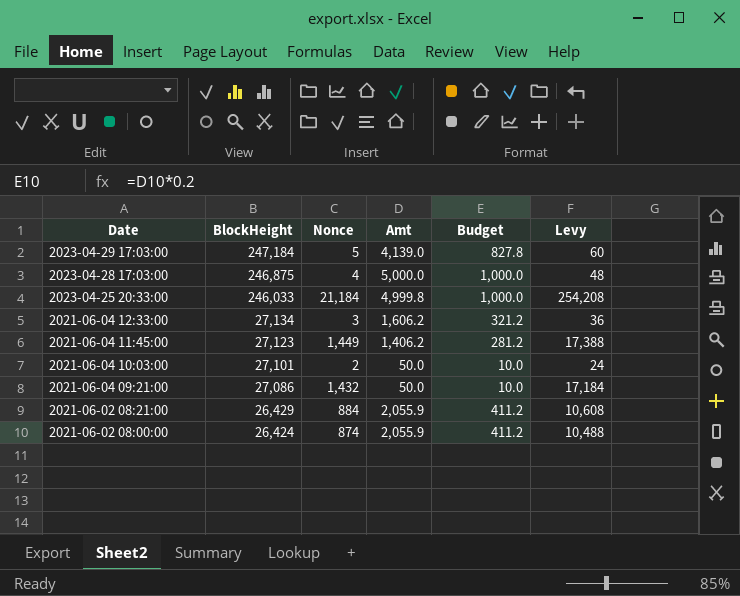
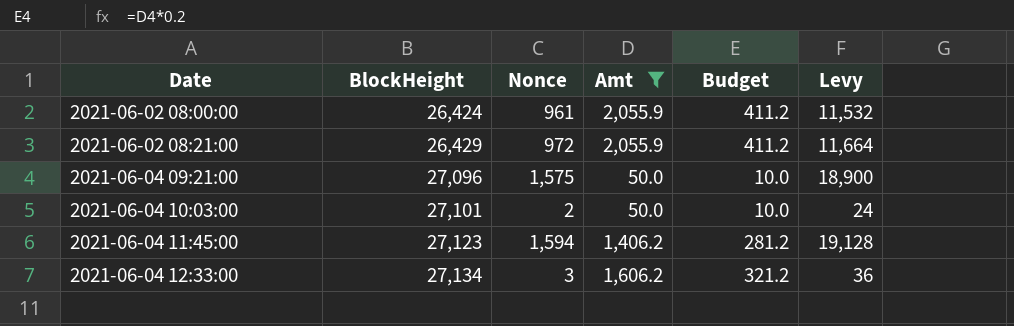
filter: none -> Amt <= 2,055.9
row order: Date descending -> Date ascending
2021-06-02 08:00:00 | Nonce: 874 -> 961
2021-06-02 08:00:00 | Levy: 10,488 -> 11,532
2021-06-02 08:21:00 | Nonce: 884 -> 972
2021-06-02 08:21:00 | Levy: 10,608 -> 11,664
2021-06-04 09:21:00 | BlockHeight: 27,086 -> 27,096
2021-06-04 09:21:00 | Nonce: 1,432 -> 1,575
2021-06-04 09:21:00 | Levy: 17,184 -> 18,900
2021-06-04 11:45:00 | Nonce: 1,449 -> 1,594
2021-06-04 11:45:00 | Levy: 17,388 -> 19,128

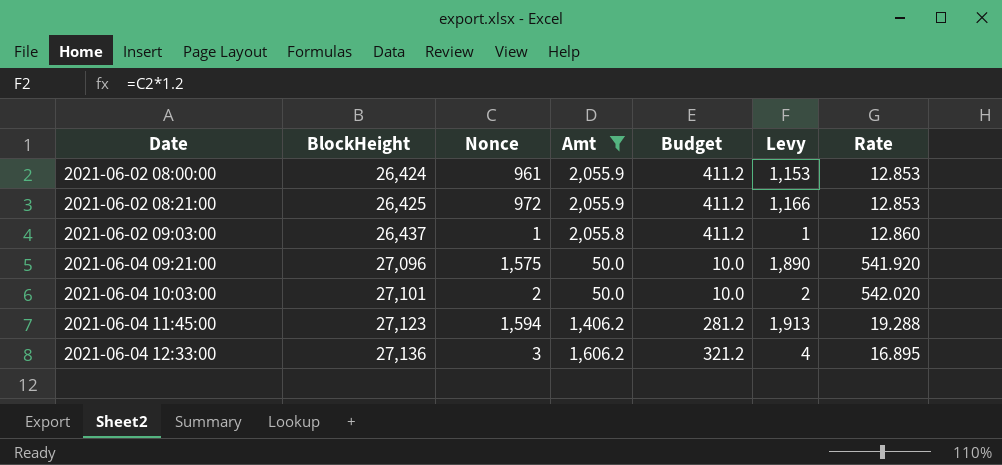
column Levy | formula: [Nonce] * 12 -> [Nonce] * 1.2
column Rate | formula: none -> [BlockHeight] / [Amt]
2021-06-02 08:21:00 | BlockHeight: 26,429 -> 26,425
row 2021-06-02 09:03:00: none -> 26,437 | 1 | 2,055.8 | 411.2 | 1 | 12.860
2021-06-04 12:33:00 | BlockHeight: 27,134 -> 27,136

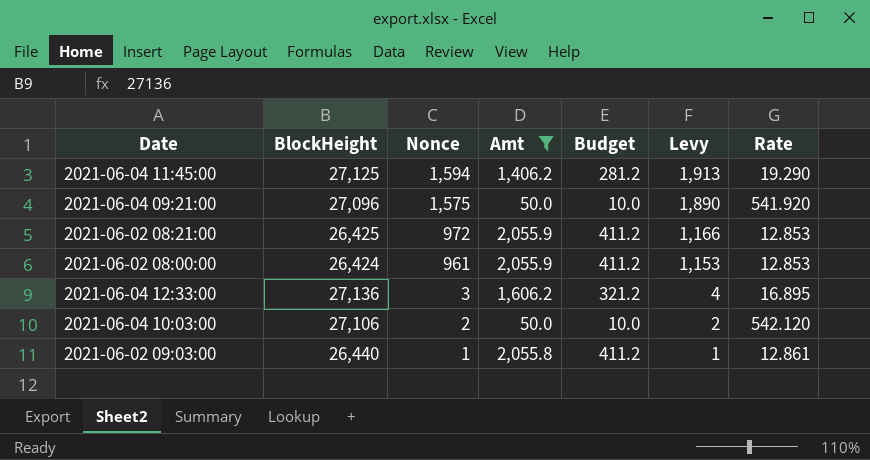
row order: Date ascending -> Nonce descending
2021-06-04 11:45:00 | BlockHeight: 27,123 -> 27,125
2021-06-04 11:45:00 | Rate: 19.288 -> 19.290
2021-06-04 10:03:00 | BlockHeight: 27,101 -> 27,106
2021-06-04 10:03:00 | Rate: 542.020 -> 542.120
2021-06-02 09:03:00 | BlockHeight: 26,437 -> 26,440
2021-06-02 09:03:00 | Rate: 12.860 -> 12.861

